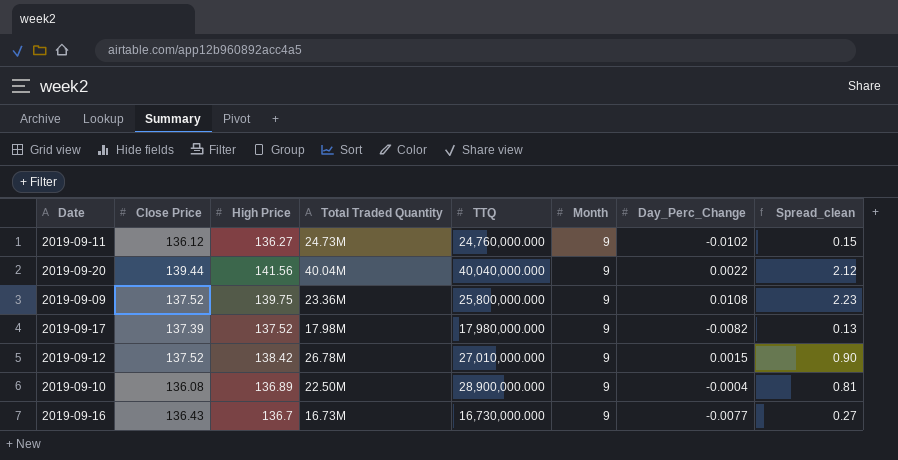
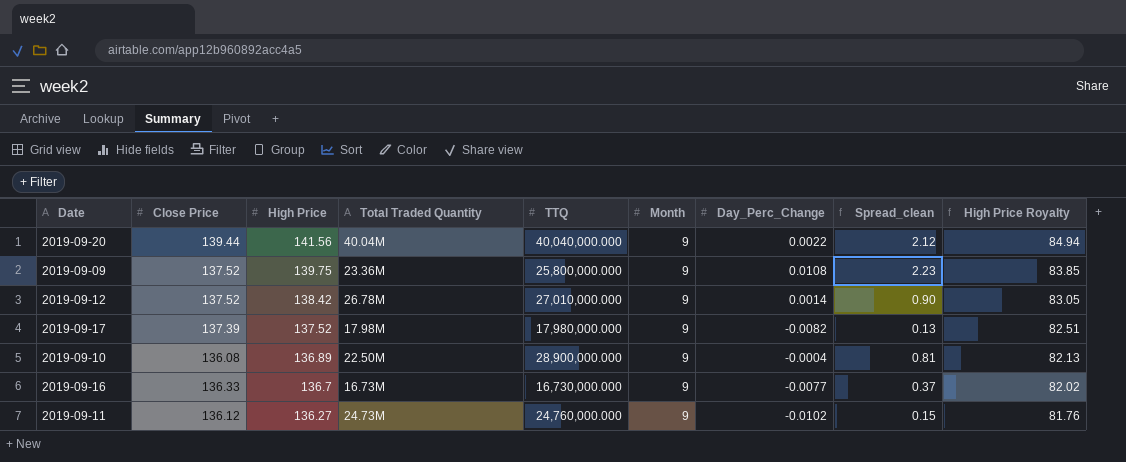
row order: none -> High Price descending
column High Price Royalty | formula: none -> [High Price] * 0.6
2019-09-12 | Day_Perc_Change: 0.0015 -> 0.0014
2019-09-16 | Close Price: 136.43 -> 136.33
2019-09-16 | Spread_clean: 0.27 -> 0.37

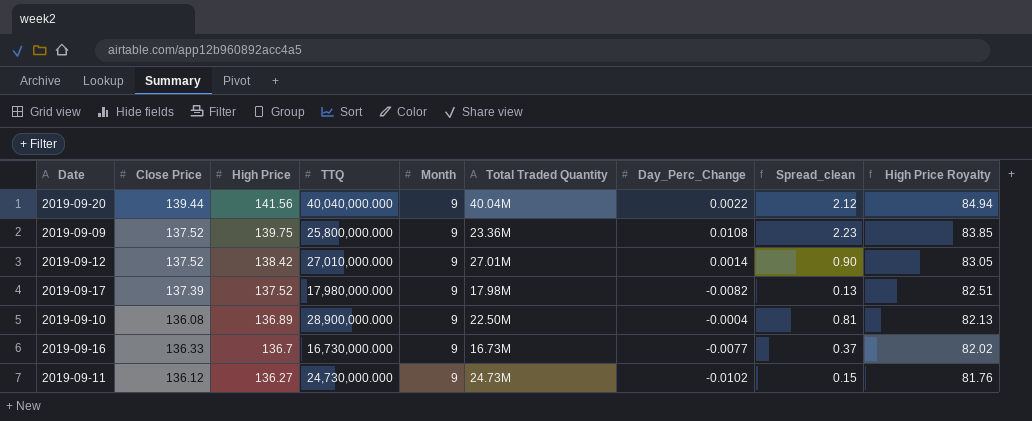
column Total Traded Quantity | position: 4 -> 6
2019-09-12 | Total Traded Quantity: 26.78M -> 27.01M
2019-09-11 | TTQ: 24,760,000.000 -> 24,730,000.000

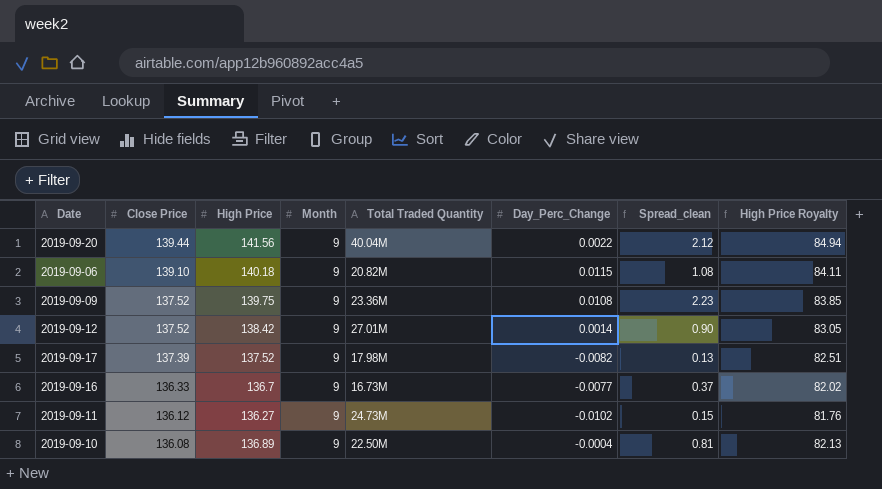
row order: High Price descending -> Close Price descending
column TTQ | position: 4 -> none
row 2019-09-06: none -> 139.10 | 140.18 | 9 | 20.82M | 0.0115 | 1.08 | 84.11

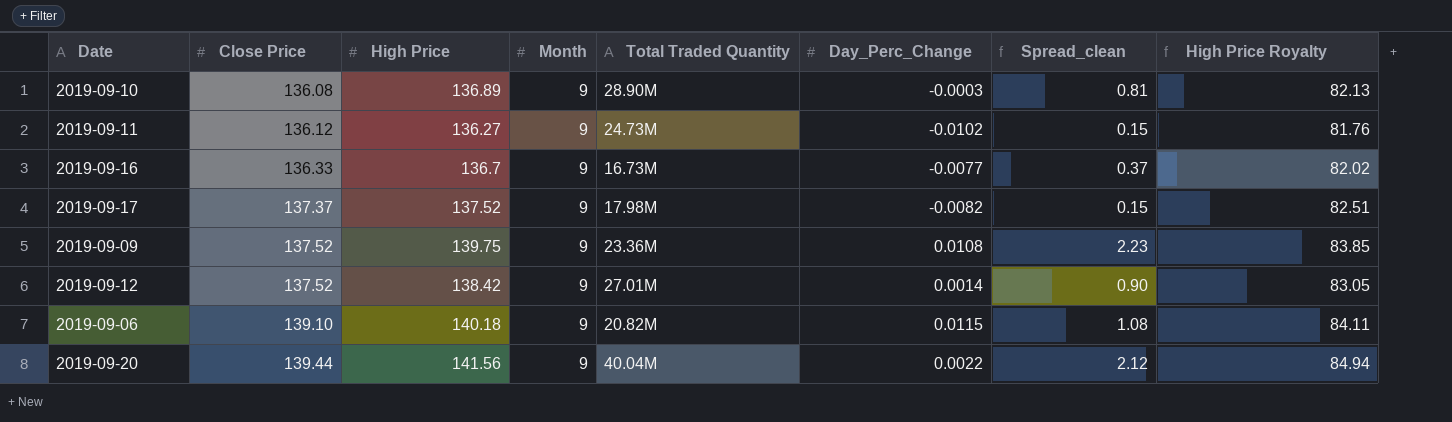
row order: Close Price descending -> Close Price ascending
2019-09-10 | Total Traded Quantity: 22.50M -> 28.90M
2019-09-10 | Day_Perc_Change: -0.0004 -> -0.0003
2019-09-17 | Close Price: 137.39 -> 137.37
2019-09-17 | Spread_clean: 0.13 -> 0.15

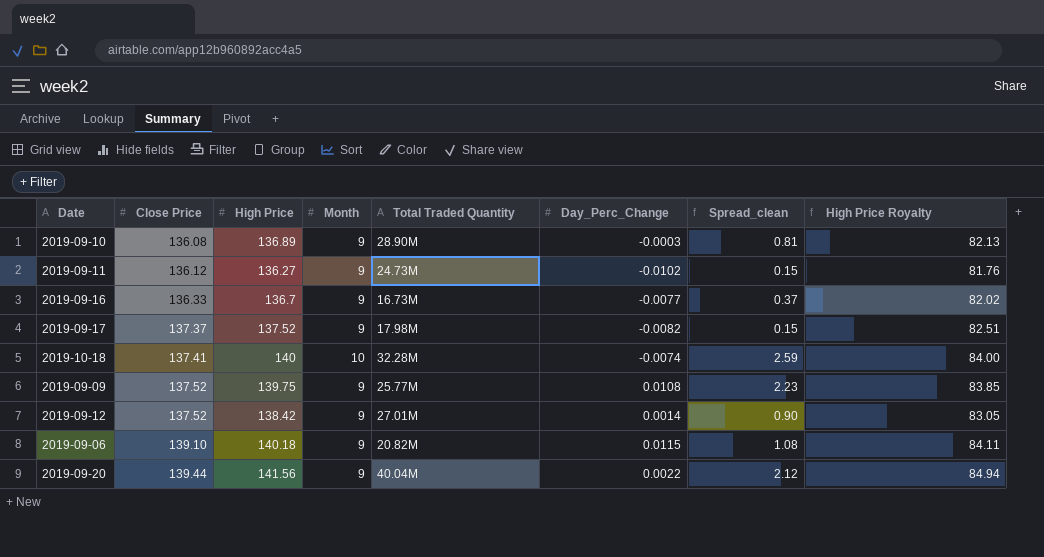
row 2019-10-18: none -> 137.41 | 140 | 10 | 32.28M | -0.0074 | 2.59 | 84.00
2019-09-09 | Total Traded Quantity: 23.36M -> 25.77M

